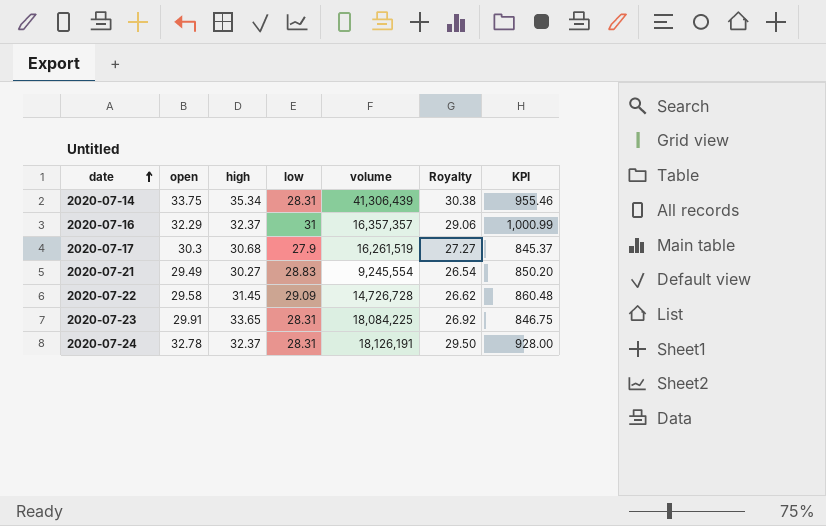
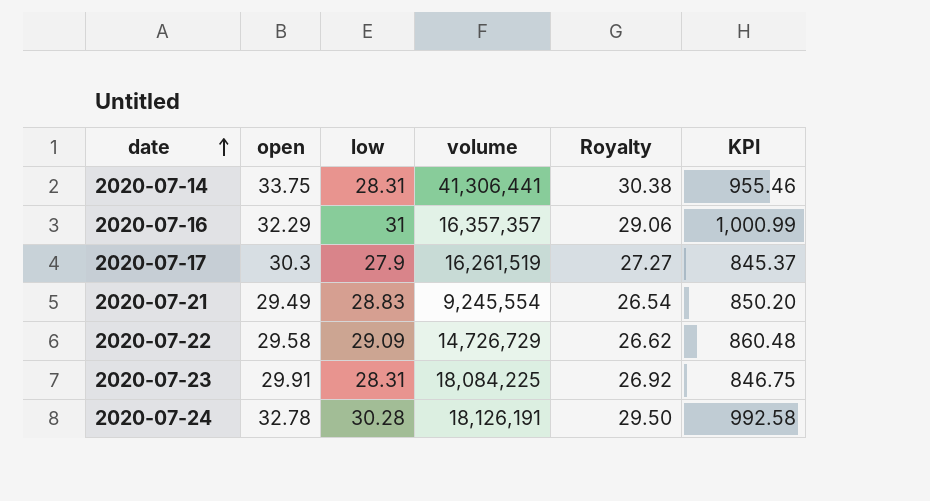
column high | position: 3 -> none
2020-07-14 | volume: 41,306,439 -> 41,306,441
2020-07-22 | volume: 14,726,728 -> 14,726,729
2020-07-24 | low: 28.31 -> 30.28
2020-07-24 | KPI: 928.00 -> 992.58

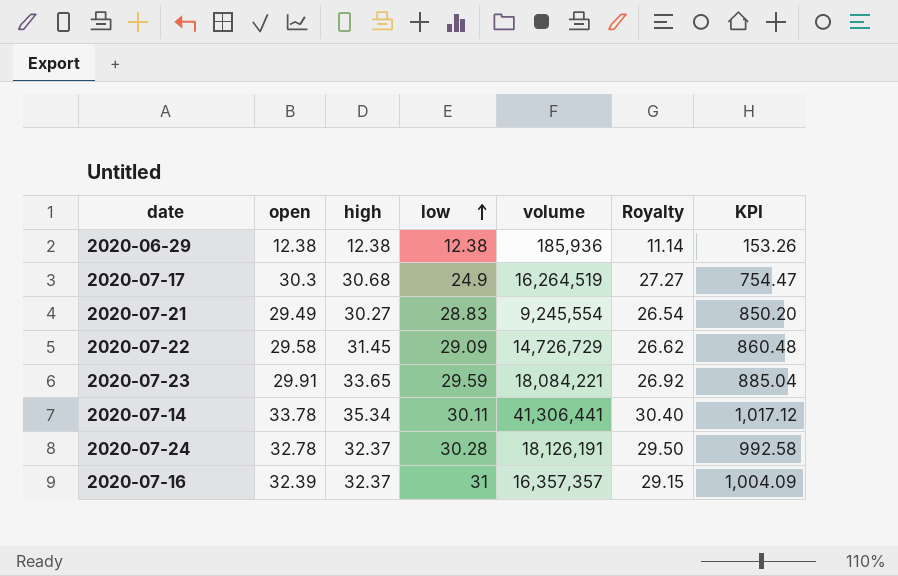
row order: date ascending -> low ascending
column high | position: none -> 3
row 2020-06-29: none -> 12.38 | 12.38 | 12.38 | 185,936 | 11.14 | 153.26
2020-07-17 | low: 27.9 -> 24.9
2020-07-17 | volume: 16,261,519 -> 16,264,519
2020-07-17 | KPI: 845.37 -> 754.47
2020-07-23 | low: 28.31 -> 29.59
2020-07-23 | volume: 18,084,225 -> 18,084,221
2020-07-23 | KPI: 846.75 -> 885.04
2020-07-14 | open: 33.75 -> 33.78
2020-07-14 | low: 28.31 -> 30.11
2020-07-14 | Royalty: 30.38 -> 30.40
2020-07-14 | KPI: 955.46 -> 1,017.12
2020-07-16 | open: 32.29 -> 32.39
2020-07-16 | Royalty: 29.06 -> 29.15
2020-07-16 | KPI: 1,000.99 -> 1,004.09

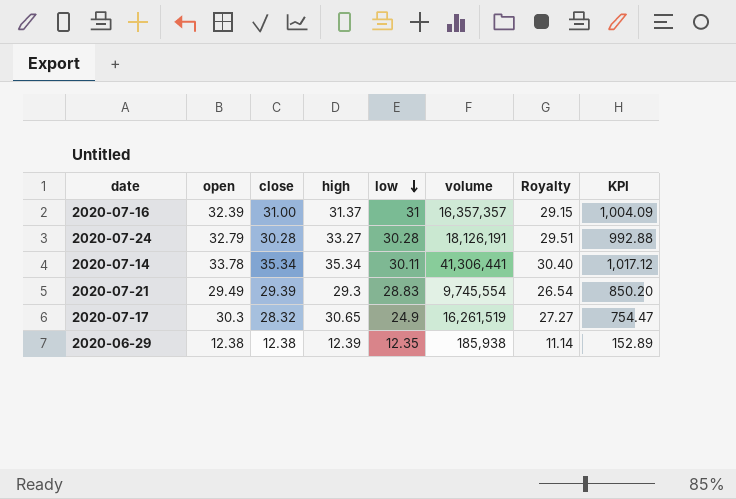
row order: low ascending -> low descending
column close | position: none -> 3
row 2020-07-22: 29.58 | 31.45 | 29.09 | 14,726,729 | 26.62 | 860.48 -> none
row 2020-07-23: 29.91 | 33.65 | 29.59 | 18,084,221 | 26.92 | 885.04 -> none
2020-07-16 | high: 32.37 -> 31.37
2020-07-24 | open: 32.78 -> 32.79
2020-07-24 | high: 32.37 -> 33.27
2020-07-24 | Royalty: 29.50 -> 29.51
2020-07-24 | KPI: 992.58 -> 992.88
2020-07-21 | high: 30.27 -> 29.3
2020-07-21 | volume: 9,245,554 -> 9,745,554
2020-07-17 | high: 30.68 -> 30.65
2020-07-17 | volume: 16,264,519 -> 16,261,519
2020-06-29 | high: 12.38 -> 12.39
2020-06-29 | low: 12.38 -> 12.35
2020-06-29 | volume: 185,936 -> 185,938
2020-06-29 | KPI: 153.26 -> 152.89

